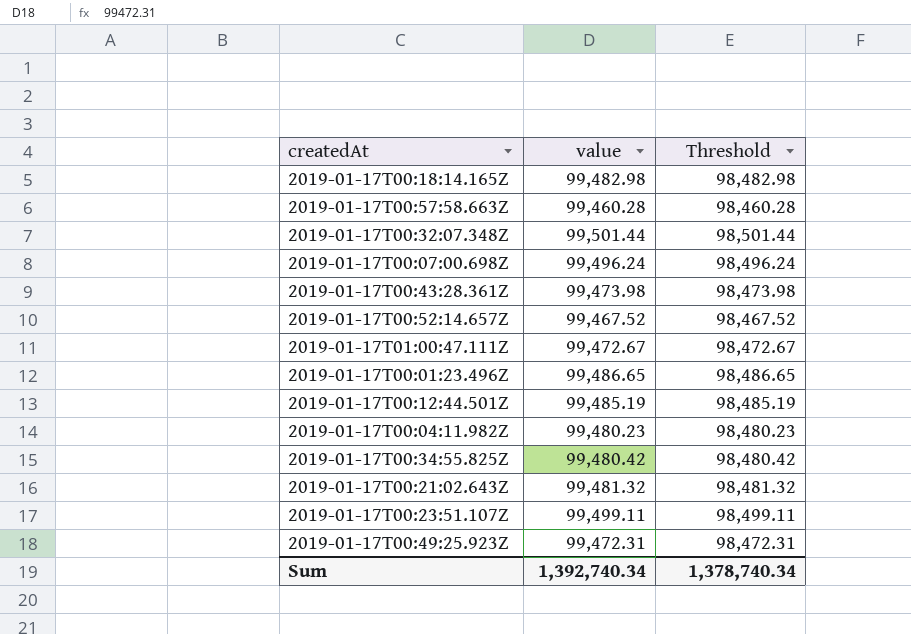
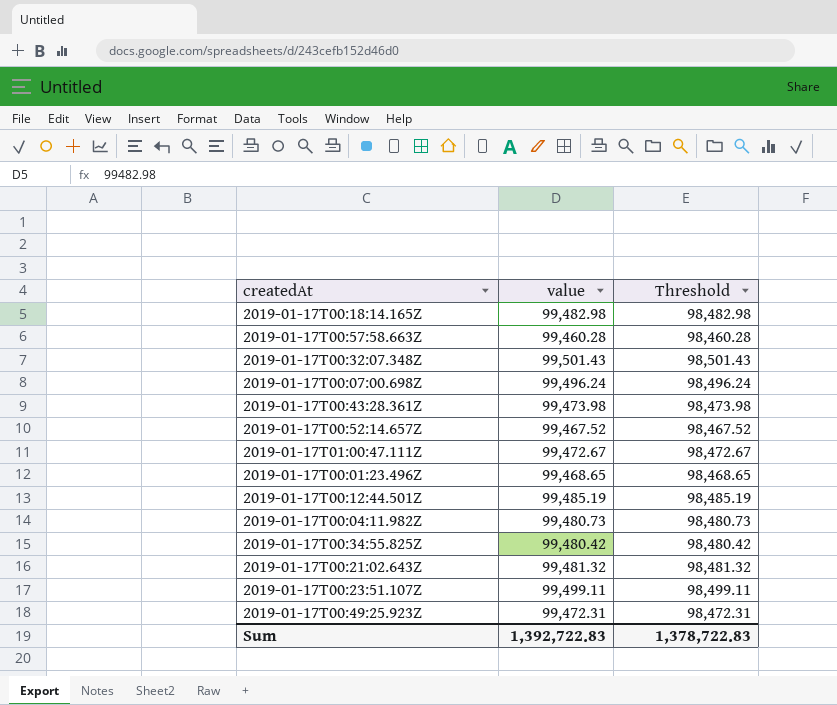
2019-01-17T00:32:07.348Z | value: 99,501.44 -> 99,501.43
2019-01-17T00:32:07.348Z | Threshold: 98,501.44 -> 98,501.43
2019-01-17T00:01:23.496Z | value: 99,486.65 -> 99,468.65
2019-01-17T00:01:23.496Z | Threshold: 98,486.65 -> 98,468.65
2019-01-17T00:04:11.982Z | value: 99,480.23 -> 99,480.73
2019-01-17T00:04:11.982Z | Threshold: 98,480.23 -> 98,480.73
Sum | value: 1,392,740.34 -> 1,392,722.83
Sum | Threshold: 1,378,740.34 -> 1,378,722.83

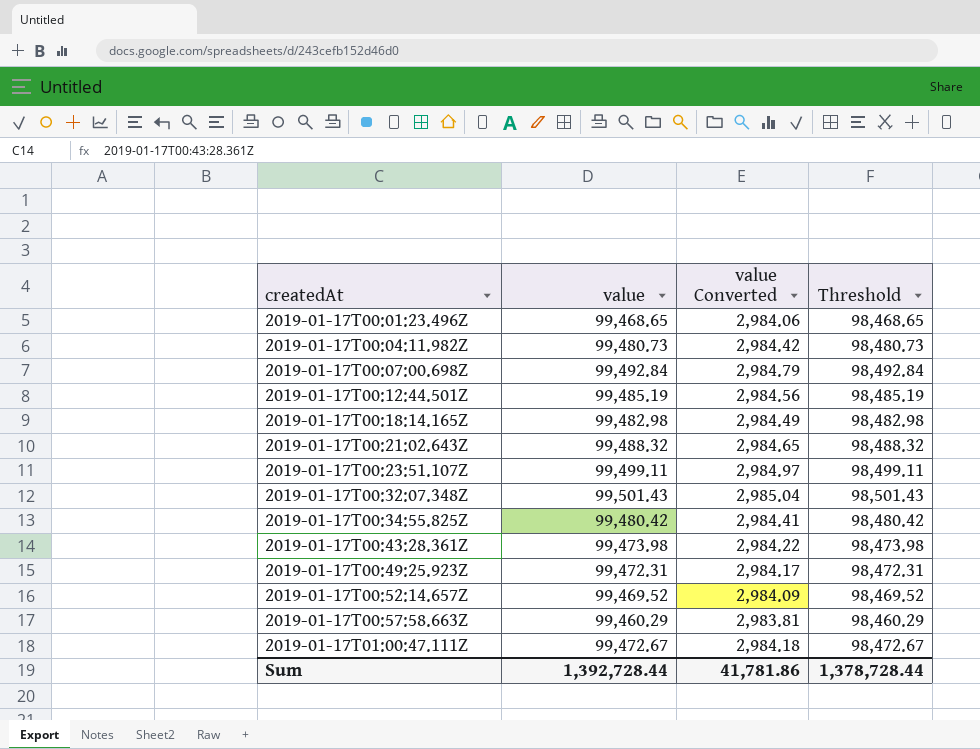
row order: none -> createdAt ascending
column value Converted | formula: none -> [value] * 0.03
2019-01-17T00:07:00.698Z | value: 99,496.24 -> 99,492.84
2019-01-17T00:07:00.698Z | Threshold: 98,496.24 -> 98,492.84
2019-01-17T00:21:02.643Z | value: 99,481.32 -> 99,488.32
2019-01-17T00:21:02.643Z | Threshold: 98,481.32 -> 98,488.32
2019-01-17T00:52:14.657Z | value: 99,467.52 -> 99,469.52
2019-01-17T00:52:14.657Z | Threshold: 98,467.52 -> 98,469.52
2019-01-17T00:57:58.663Z | value: 99,460.28 -> 99,460.29
2019-01-17T00:57:58.663Z | Threshold: 98,460.28 -> 98,460.29
Sum | value: 1,392,722.83 -> 1,392,728.44
Sum | Threshold: 1,378,722.83 -> 1,378,728.44

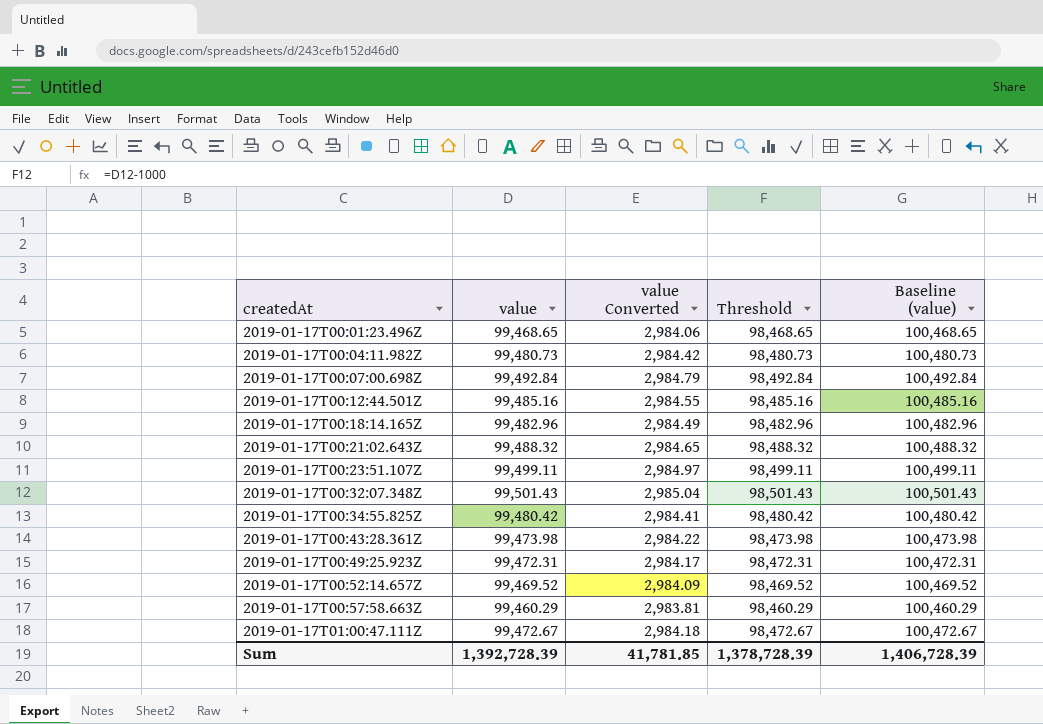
column Baseline (value) | formula: none -> [value] + 1000
2019-01-17T00:12:44.501Z | value: 99,485.19 -> 99,485.16
2019-01-17T00:12:44.501Z | value Converted: 2,984.56 -> 2,984.55
2019-01-17T00:12:44.501Z | Threshold: 98,485.19 -> 98,485.16
2019-01-17T00:18:14.165Z | value: 99,482.98 -> 99,482.96
2019-01-17T00:18:14.165Z | Threshold: 98,482.98 -> 98,482.96
Sum | value: 1,392,728.44 -> 1,392,728.39
Sum | value Converted: 41,781.86 -> 41,781.85
Sum | Threshold: 1,378,728.44 -> 1,378,728.39

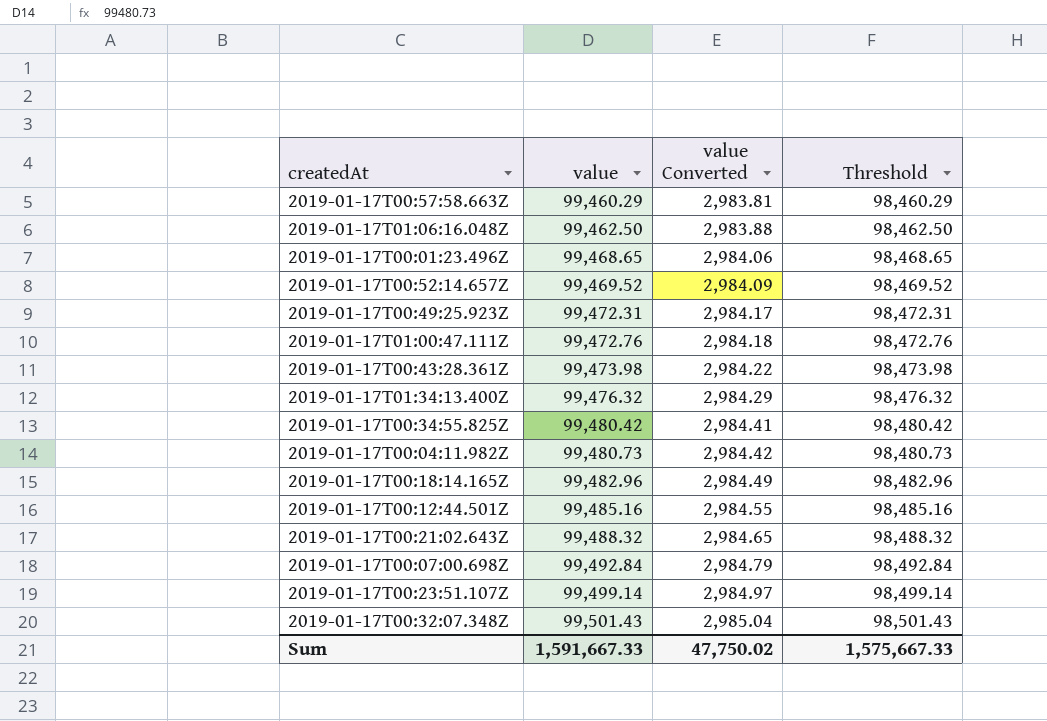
row order: createdAt ascending -> value ascending
column Baseline (value) | formula: [value] + 1000 -> none
row 2019-01-17T01:06:16.048Z: none -> 99,462.50 | 2,983.88 | 98,462.50
2019-01-17T01:00:47.111Z | value: 99,472.67 -> 99,472.76
2019-01-17T01:00:47.111Z | Threshold: 98,472.67 -> 98,472.76
row 2019-01-17T01:34:13.400Z: none -> 99,476.32 | 2,984.29 | 98,476.32
2019-01-17T00:23:51.107Z | value: 99,499.11 -> 99,499.14
2019-01-17T00:23:51.107Z | Threshold: 98,499.11 -> 98,499.14
Sum | value: 1,392,728.39 -> 1,591,667.33
Sum | value Converted: 41,781.85 -> 47,750.02
Sum | Threshold: 1,378,728.39 -> 1,575,667.33

